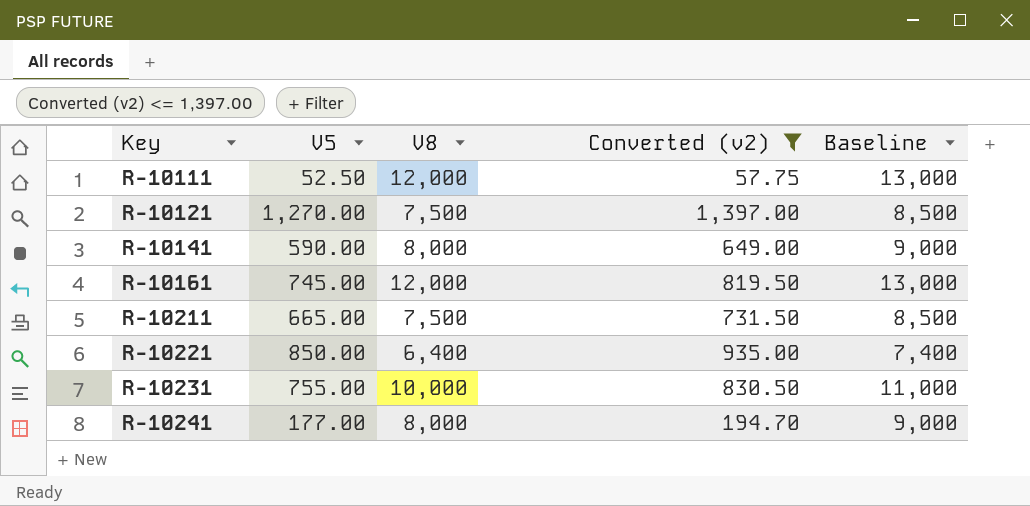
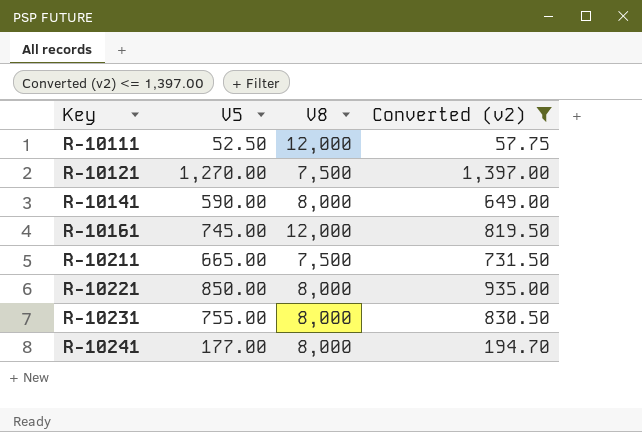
column Baseline | formula: [V8] + 1000 -> none
R-10221 | V8: 6,400 -> 8,000
R-10231 | V8: 10,000 -> 8,000

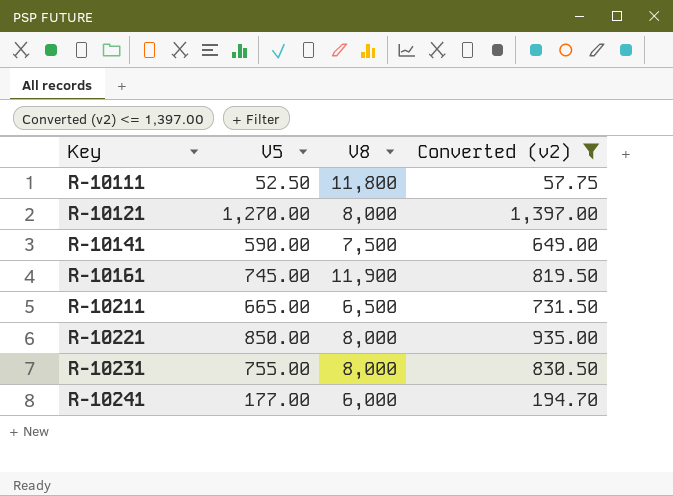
R-10111 | V8: 12,000 -> 11,800
R-10121 | V8: 7,500 -> 8,000
R-10141 | V8: 8,000 -> 7,500
R-10161 | V8: 12,000 -> 11,900
R-10211 | V8: 7,500 -> 6,500
R-10241 | V8: 8,000 -> 6,000

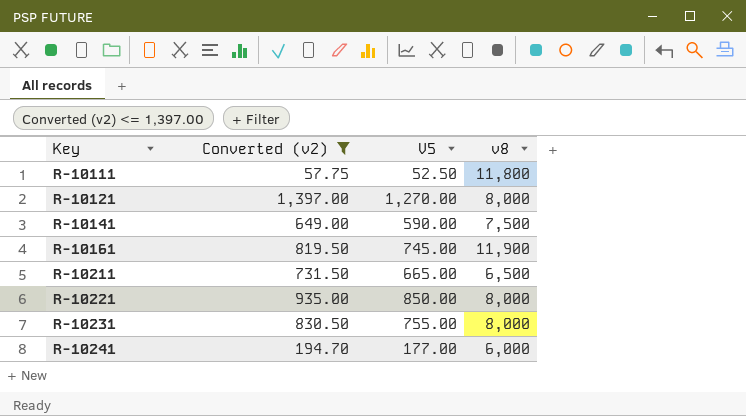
column Converted (v2) | position: 4 -> 2
column name: V8 -> v8

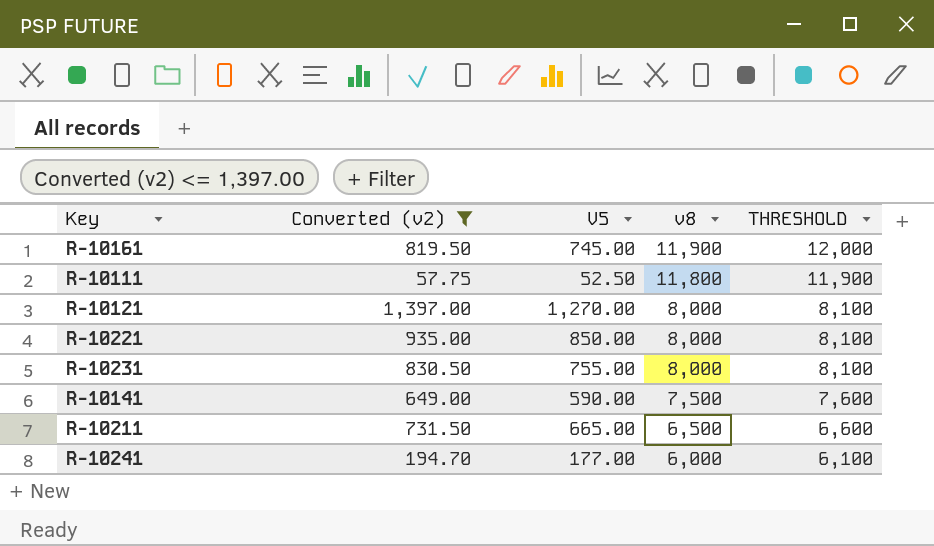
row order: Key ascending -> v8 descending
column THRESHOLD | formula: none -> [v8] + 100

